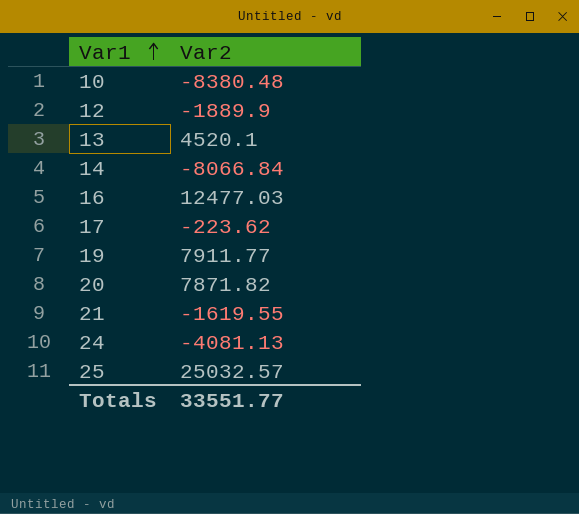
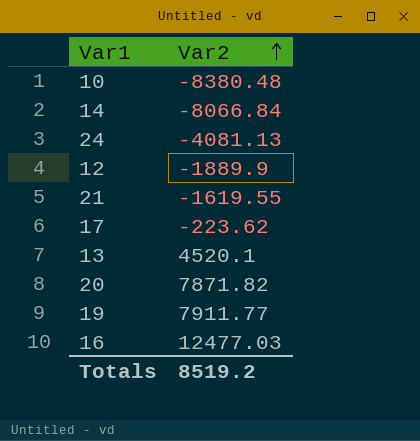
row order: Var1 ascending -> Var2 ascending
row 25: 25032.57 -> none
Totals | Var2: 33551.77 -> 8519.2

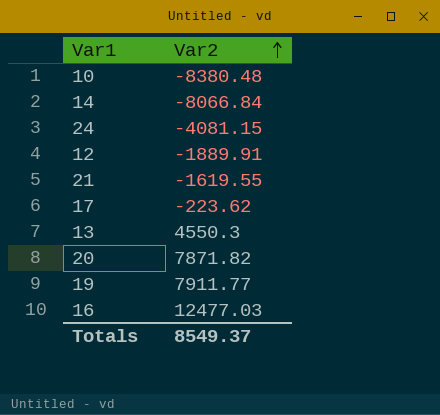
24 | Var2: -4081.13 -> -4081.15
12 | Var2: -1889.9 -> -1889.91
13 | Var2: 4520.1 -> 4550.3
Totals | Var2: 8519.2 -> 8549.37

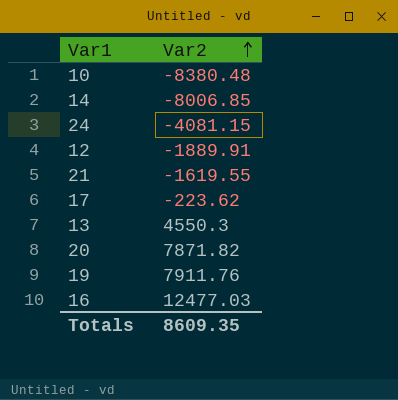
14 | Var2: -8066.84 -> -8006.85
19 | Var2: 7911.77 -> 7911.76
Totals | Var2: 8549.37 -> 8609.35

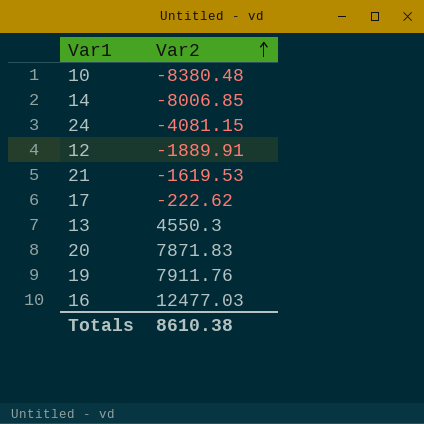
21 | Var2: -1619.55 -> -1619.53
17 | Var2: -223.62 -> -222.62
20 | Var2: 7871.82 -> 7871.83
Totals | Var2: 8609.35 -> 8610.38

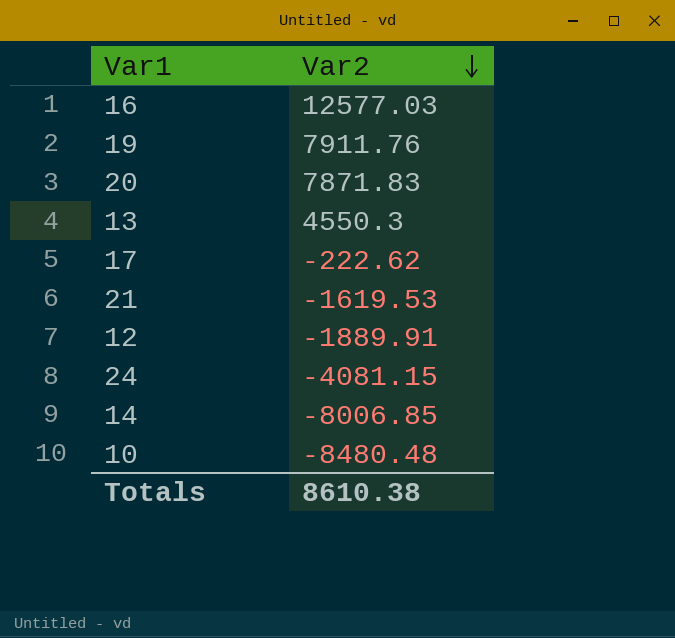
row order: Var2 ascending -> Var2 descending
16 | Var2: 12477.03 -> 12577.03
10 | Var2: -8380.48 -> -8480.48

